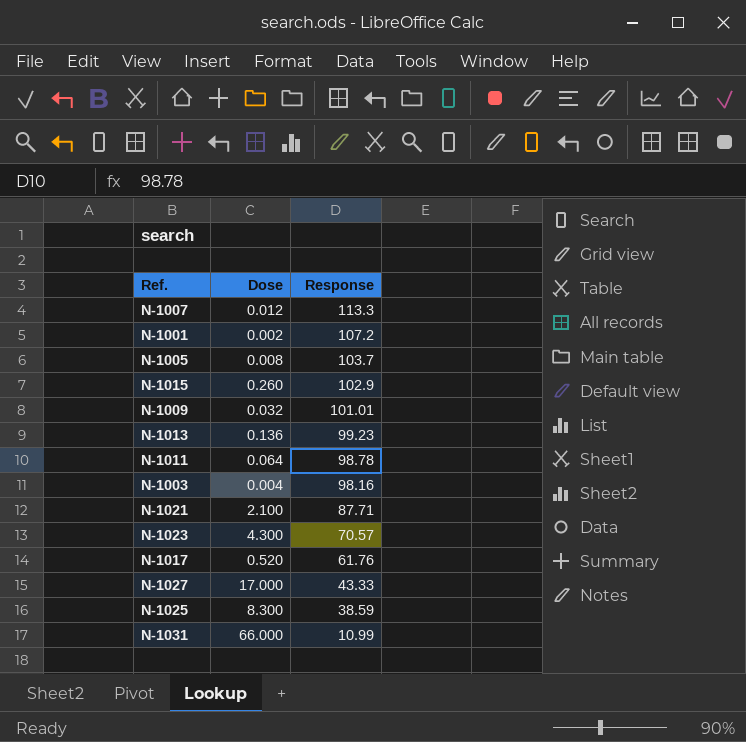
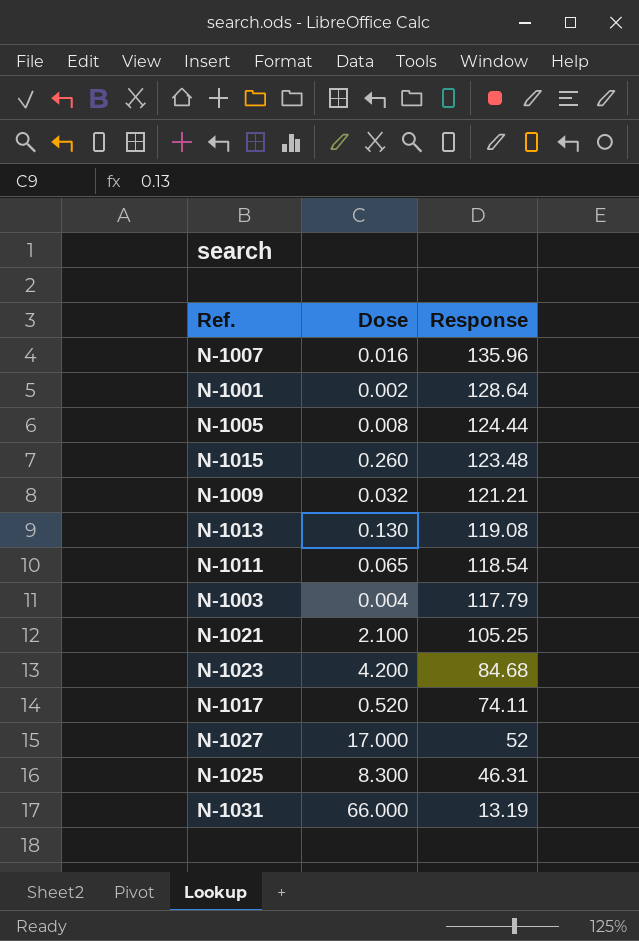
N-1007 | Dose: 0.012 -> 0.016
N-1007 | Response: 113.3 -> 135.96
N-1001 | Response: 107.2 -> 128.64
N-1005 | Response: 103.7 -> 124.44
N-1015 | Response: 102.9 -> 123.48
N-1009 | Response: 101.01 -> 121.21
N-1013 | Dose: 0.136 -> 0.130
N-1013 | Response: 99.23 -> 119.08
N-1011 | Dose: 0.064 -> 0.065
N-1011 | Response: 98.78 -> 118.54
N-1003 | Response: 98.16 -> 117.79
N-1021 | Response: 87.71 -> 105.25
N-1023 | Dose: 4.300 -> 4.200
N-1023 | Response: 70.57 -> 84.68
N-1017 | Response: 61.76 -> 74.11
N-1027 | Response: 43.33 -> 52
N-1025 | Response: 38.59 -> 46.31
N-1031 | Response: 10.99 -> 13.19

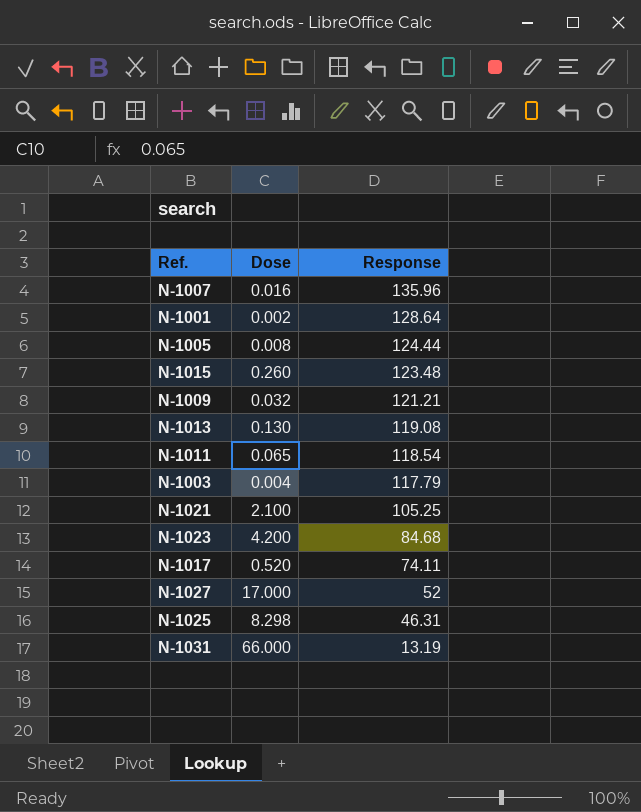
N-1025 | Dose: 8.300 -> 8.298

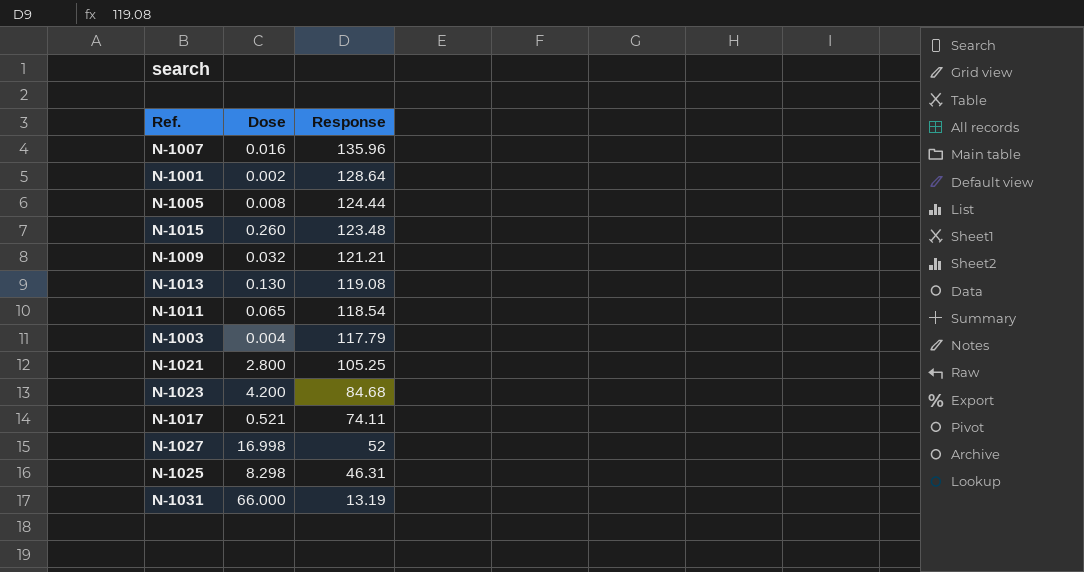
N-1021 | Dose: 2.100 -> 2.800
N-1017 | Dose: 0.520 -> 0.521
N-1027 | Dose: 17.000 -> 16.998

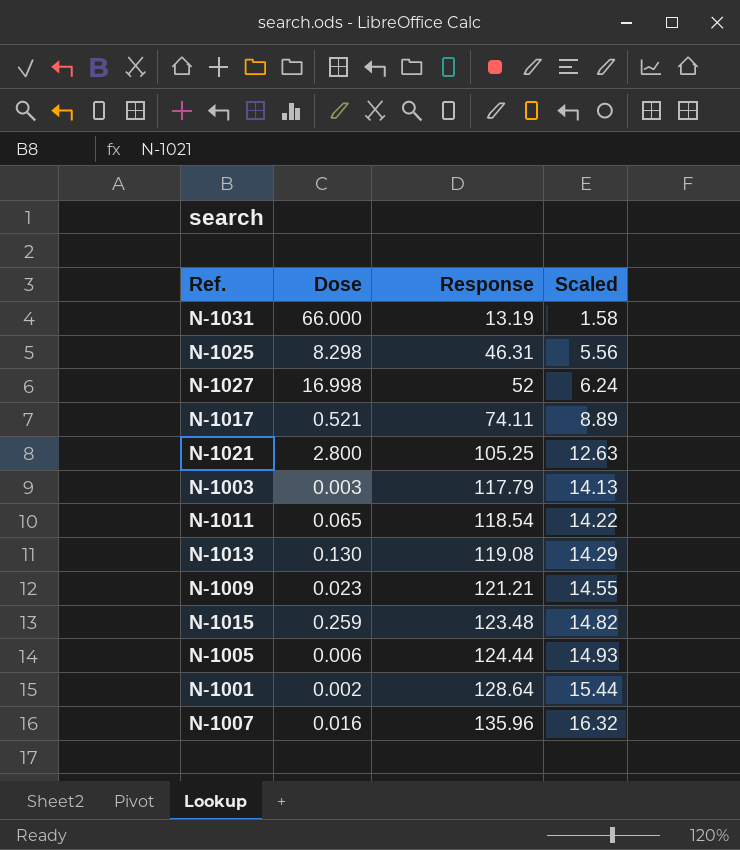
row order: Response descending -> Response ascending
column Scaled | formula: none -> [Response] * 0.12
row N-1023: 4.200 | 84.68 -> none
N-1003 | Dose: 0.004 -> 0.003
N-1009 | Dose: 0.032 -> 0.023
N-1015 | Dose: 0.260 -> 0.259
N-1005 | Dose: 0.008 -> 0.006

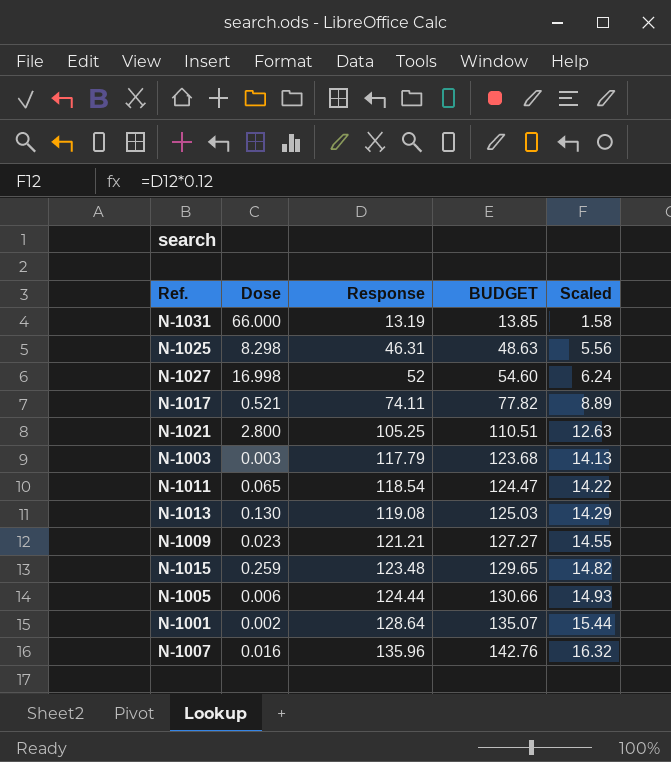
column BUDGET | formula: none -> [Response] * 1.05

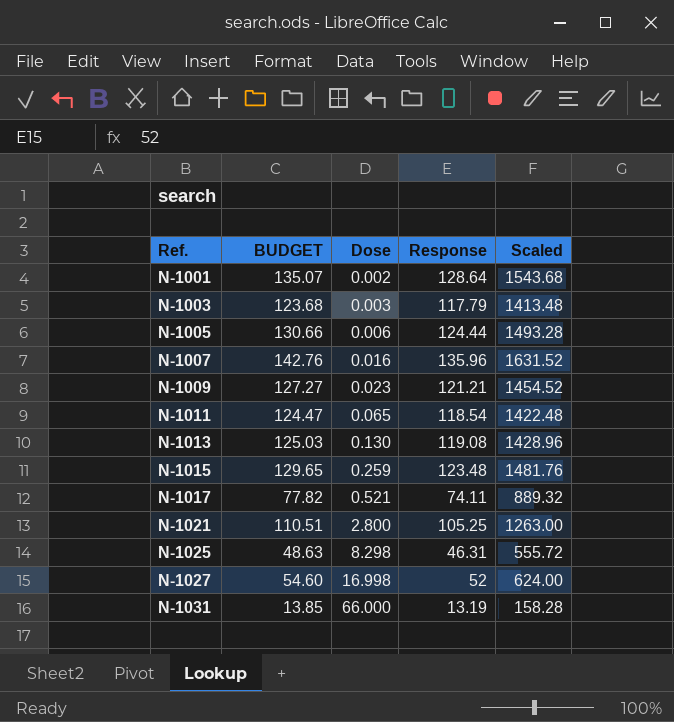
row order: Response ascending -> Ref. ascending
column BUDGET | position: 4 -> 2
column Scaled | formula: [Response] * 0.12 -> [Response] * 12

